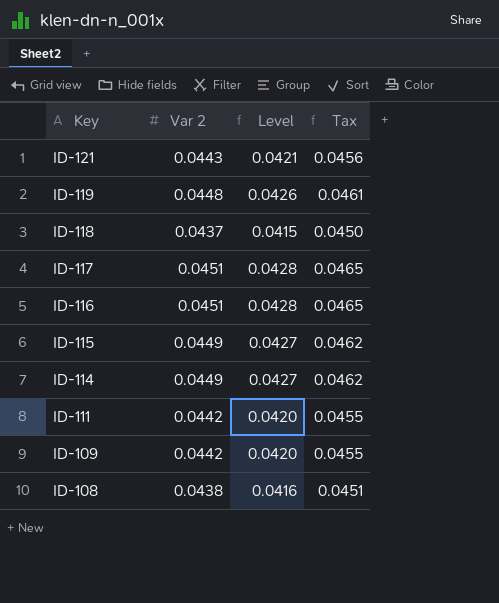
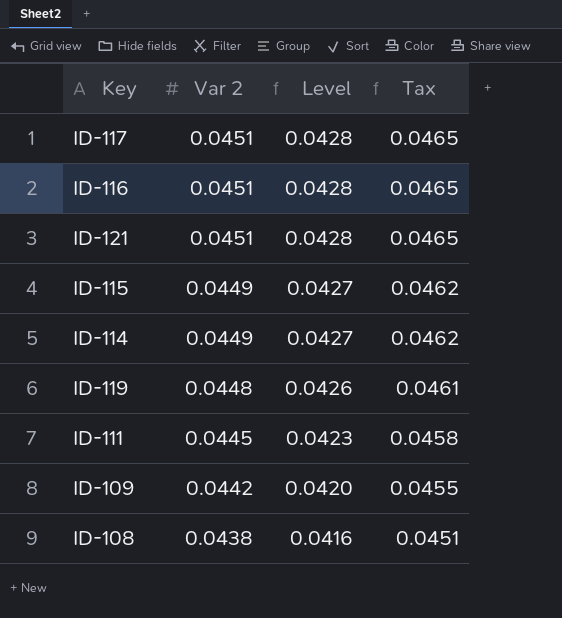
row order: Key descending -> Var 2 descending
row ID-118: 0.0437 | 0.0415 | 0.0450 -> none
ID-121 | Var 2: 0.0443 -> 0.0451
ID-121 | Level: 0.0421 -> 0.0428
ID-121 | Tax: 0.0456 -> 0.0465
ID-111 | Var 2: 0.0442 -> 0.0445
ID-111 | Level: 0.0420 -> 0.0423
ID-111 | Tax: 0.0455 -> 0.0458

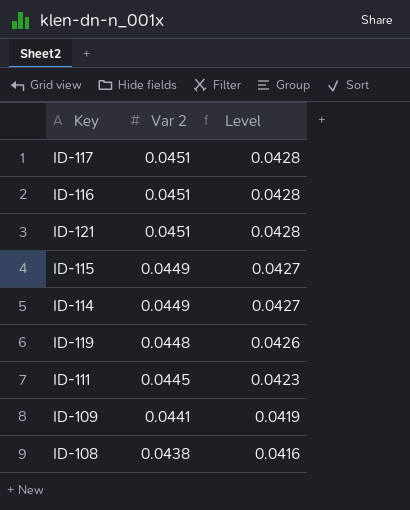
column Tax | formula: [Var 2] * 1.03 -> none
ID-109 | Var 2: 0.0442 -> 0.0441
ID-109 | Level: 0.0420 -> 0.0419

